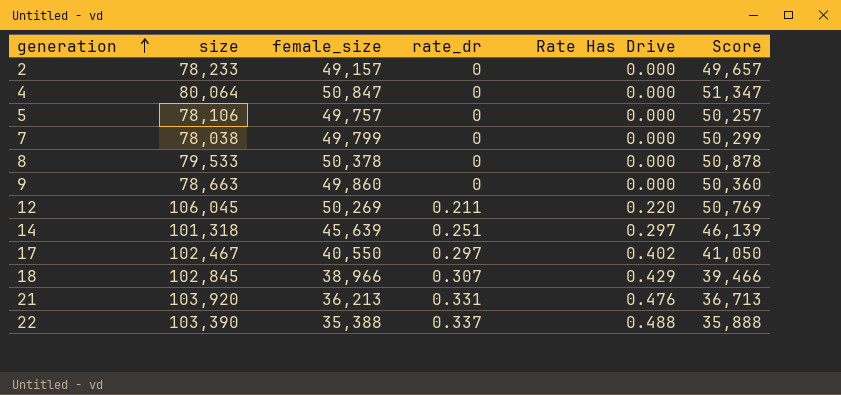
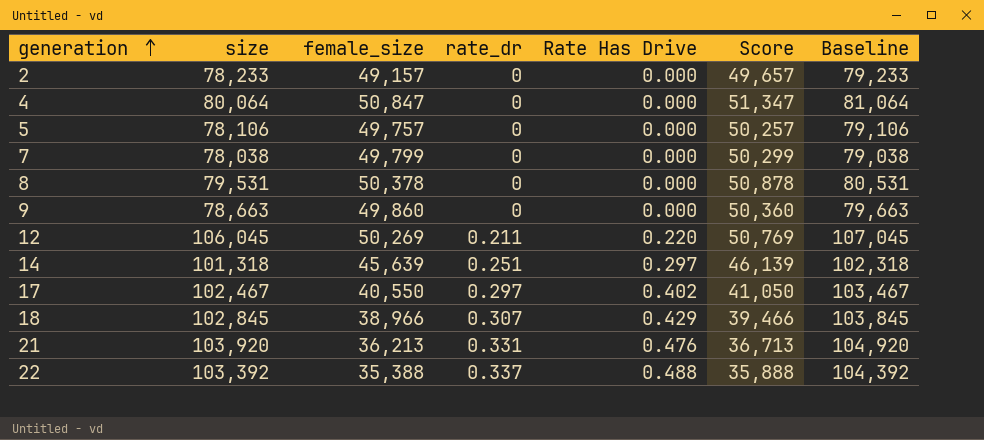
column Baseline | formula: none -> [size] + 1000
8 | size: 79,533 -> 79,531
22 | size: 103,390 -> 103,392

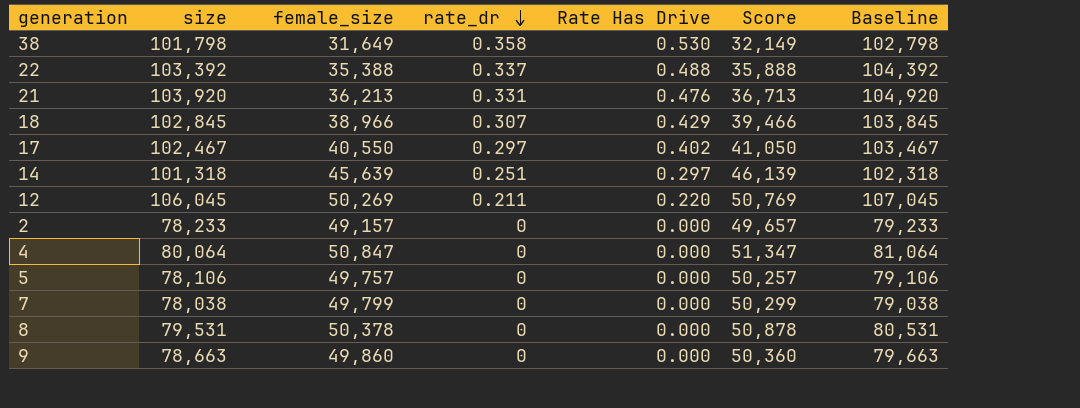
row order: generation ascending -> rate_dr descending
row 38: none -> 101,798 | 31,649 | 0.358 | 0.530 | 32,149 | 102,798

